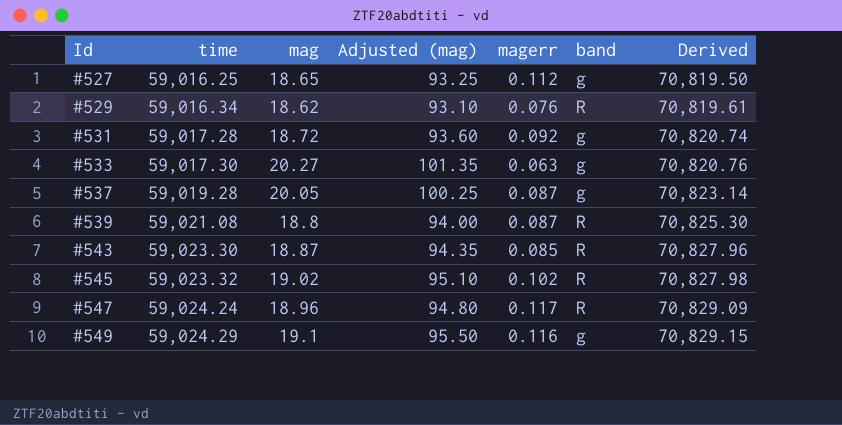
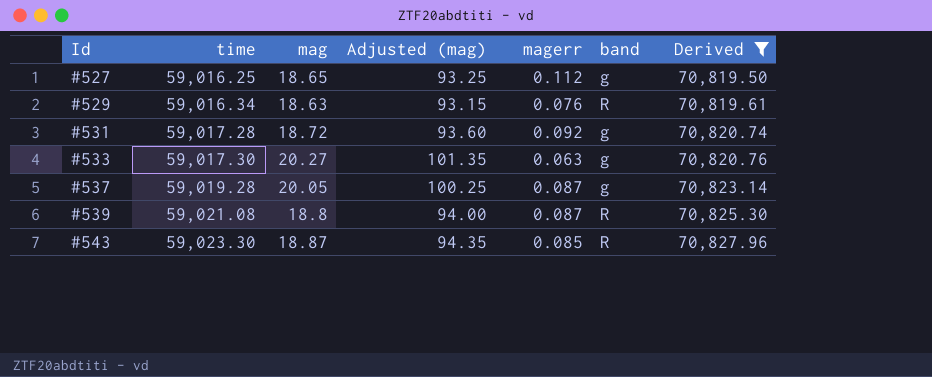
filter: none -> Derived <= 70,827.96
#529 | mag: 18.62 -> 18.63
#529 | Adjusted (mag): 93.10 -> 93.15

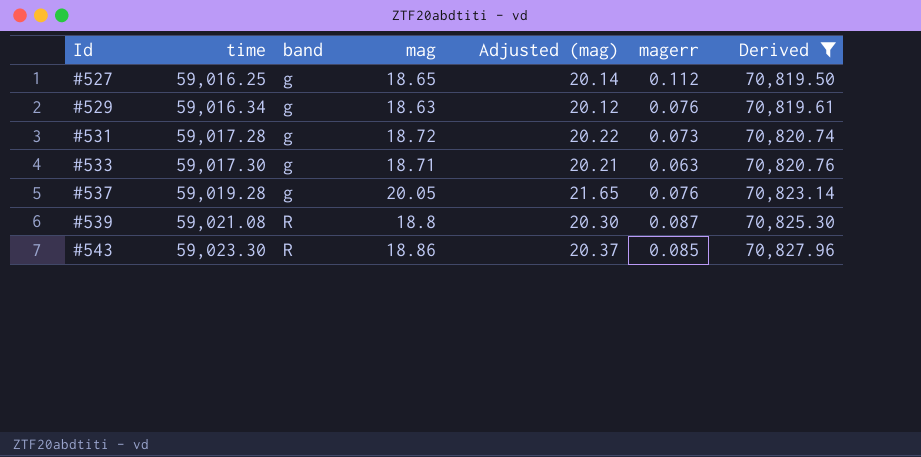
column band | position: 6 -> 3
column Adjusted (mag) | formula: [mag] * 5 -> [mag] * 1.08
#529 | band: R -> g
#531 | magerr: 0.092 -> 0.073
#533 | mag: 20.27 -> 18.71
#537 | magerr: 0.087 -> 0.076
#543 | mag: 18.87 -> 18.86

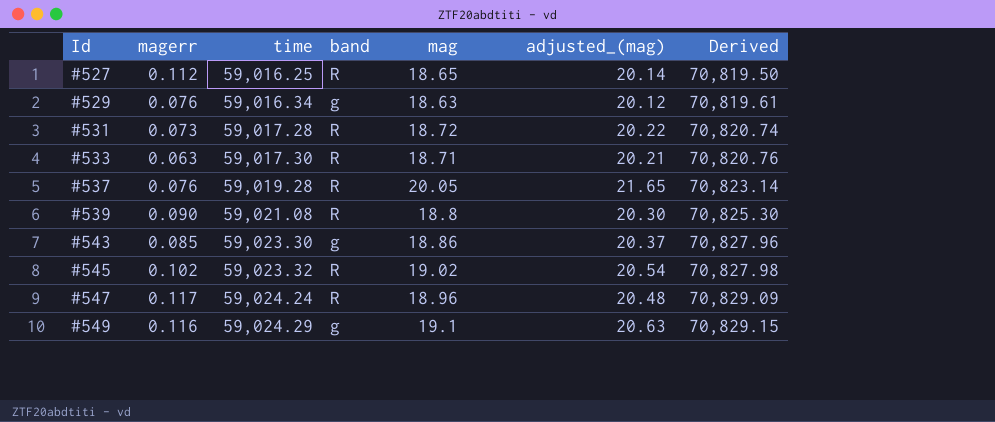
filter: Derived <= 70,827.96 -> none
column magerr | position: 6 -> 2
column name: Adjusted (mag) -> adjusted_(mag)
#527 | band: g -> R
#531 | band: g -> R
#533 | band: g -> R
#537 | band: g -> R
#539 | magerr: 0.087 -> 0.090
#543 | band: R -> g

